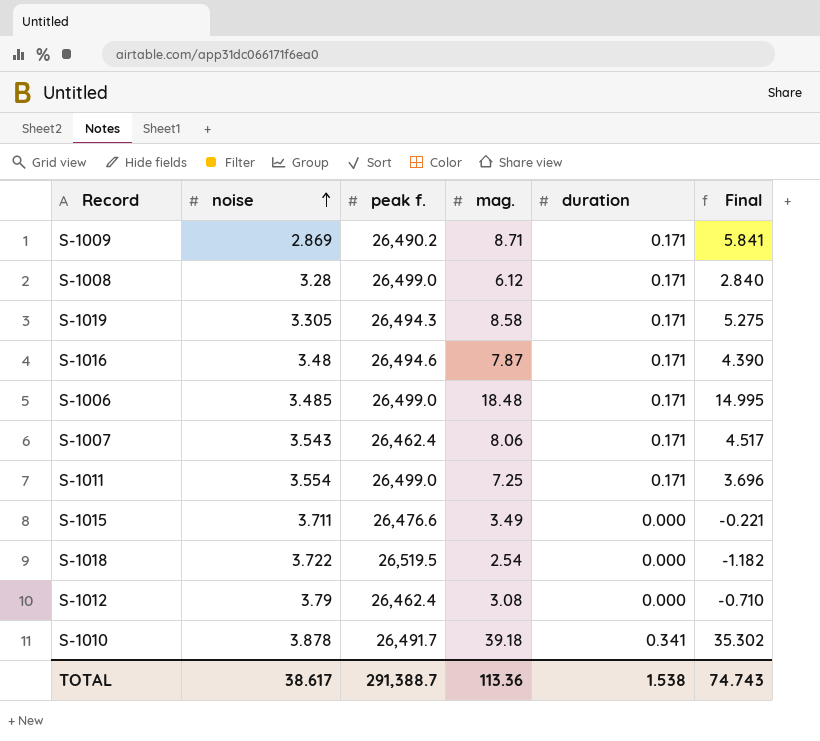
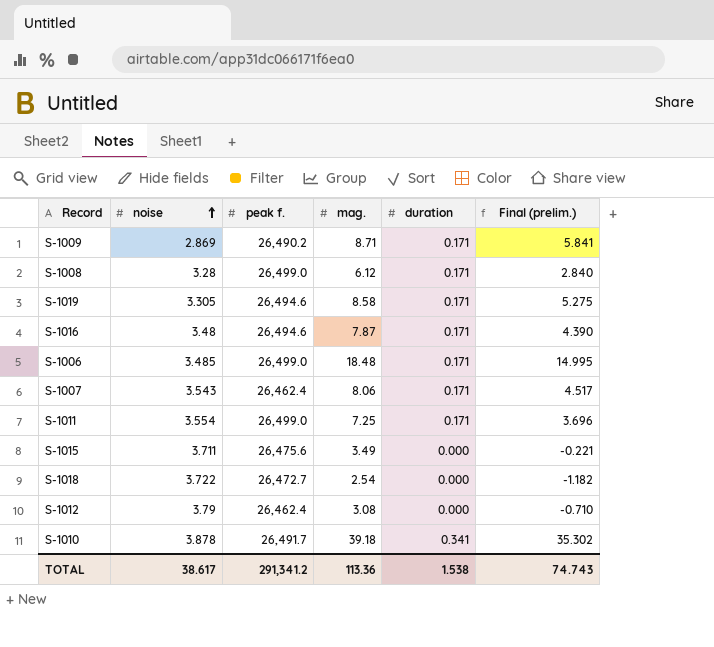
column name: Final -> Final (prelim.)
S-1019 | peak f.: 26,494.3 -> 26,494.6
S-1015 | peak f.: 26,476.6 -> 26,475.6
S-1018 | peak f.: 26,519.5 -> 26,472.7
TOTAL | peak f.: 291,388.7 -> 291,341.2

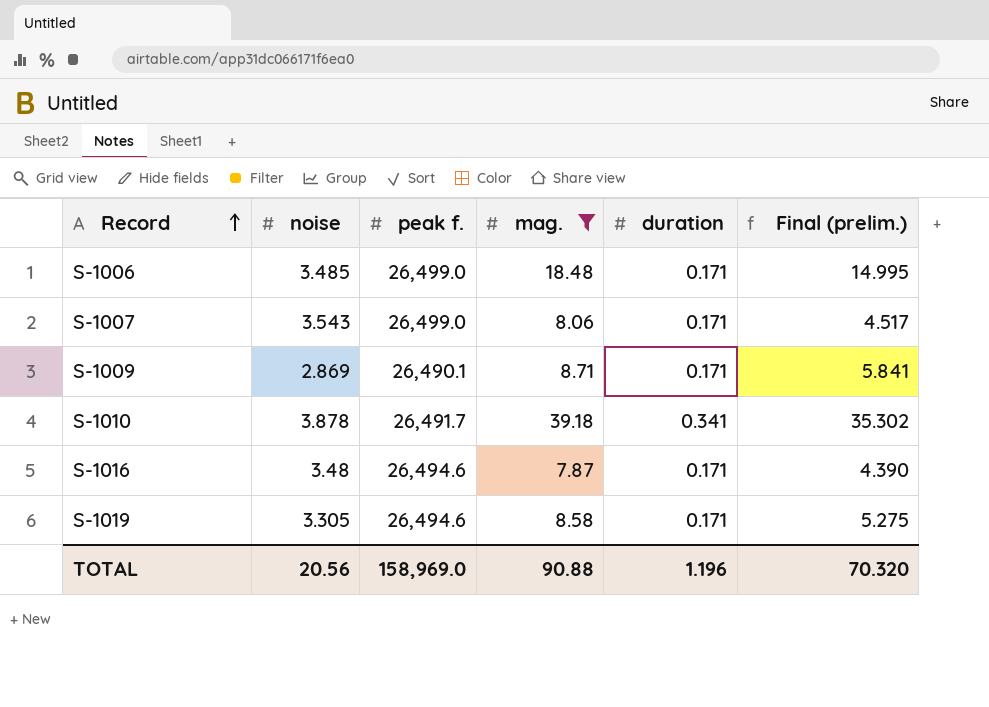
filter: none -> mag. >= 7.87
row order: noise ascending -> Record ascending
S-1007 | peak f.: 26,462.4 -> 26,499.0
S-1009 | peak f.: 26,490.2 -> 26,490.1
TOTAL | noise: 38.617 -> 20.56
TOTAL | peak f.: 291,341.2 -> 158,969.0
TOTAL | mag.: 113.36 -> 90.88
TOTAL | duration: 1.538 -> 1.196
TOTAL | Final (prelim.): 74.743 -> 70.320

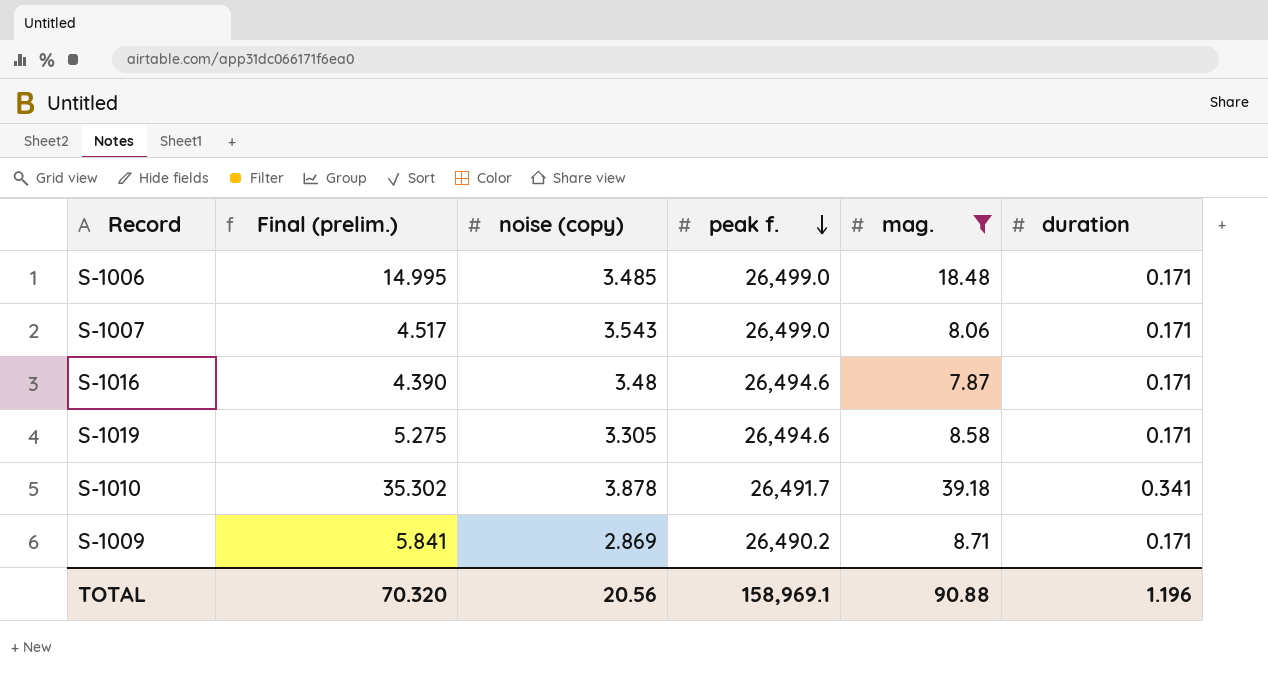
row order: Record ascending -> peak f. descending
column Final (prelim.) | position: 6 -> 2
column name: noise -> noise (copy)
S-1009 | peak f.: 26,490.1 -> 26,490.2
TOTAL | peak f.: 158,969.0 -> 158,969.1

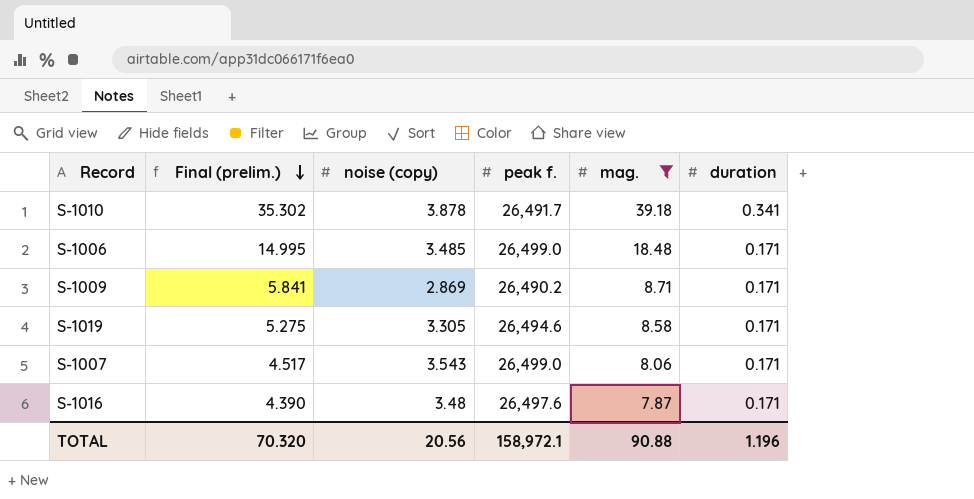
row order: peak f. descending -> Final (prelim.) descending
S-1016 | peak f.: 26,494.6 -> 26,497.6
TOTAL | peak f.: 158,969.1 -> 158,972.1

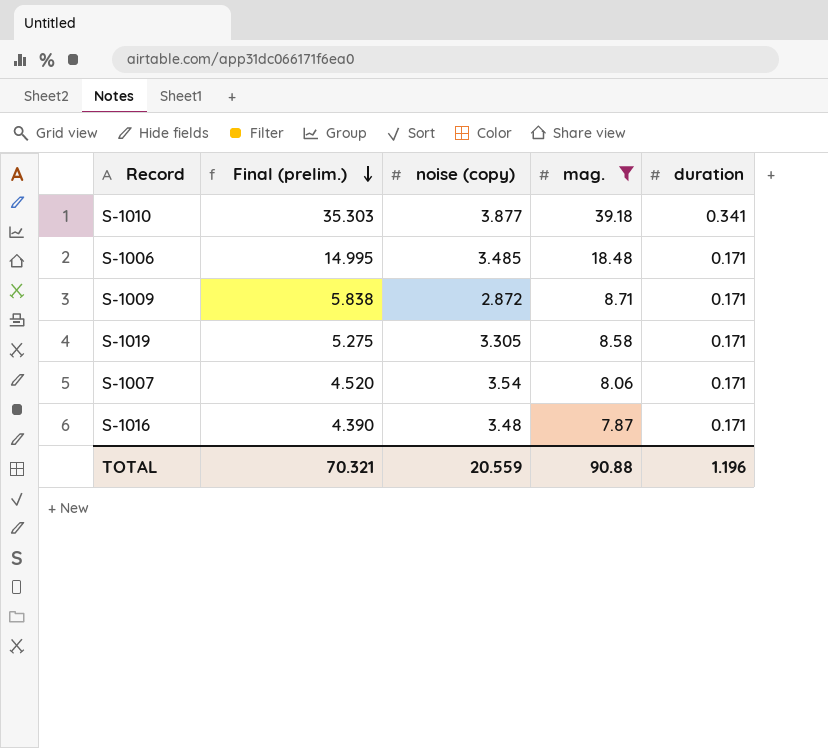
column peak f. | position: 4 -> none
S-1010 | Final (prelim.): 35.302 -> 35.303
S-1010 | noise (copy): 3.878 -> 3.877
S-1009 | Final (prelim.): 5.841 -> 5.838
S-1009 | noise (copy): 2.869 -> 2.872
S-1007 | Final (prelim.): 4.517 -> 4.520
S-1007 | noise (copy): 3.543 -> 3.54
TOTAL | Final (prelim.): 70.320 -> 70.321
TOTAL | noise (copy): 20.56 -> 20.559

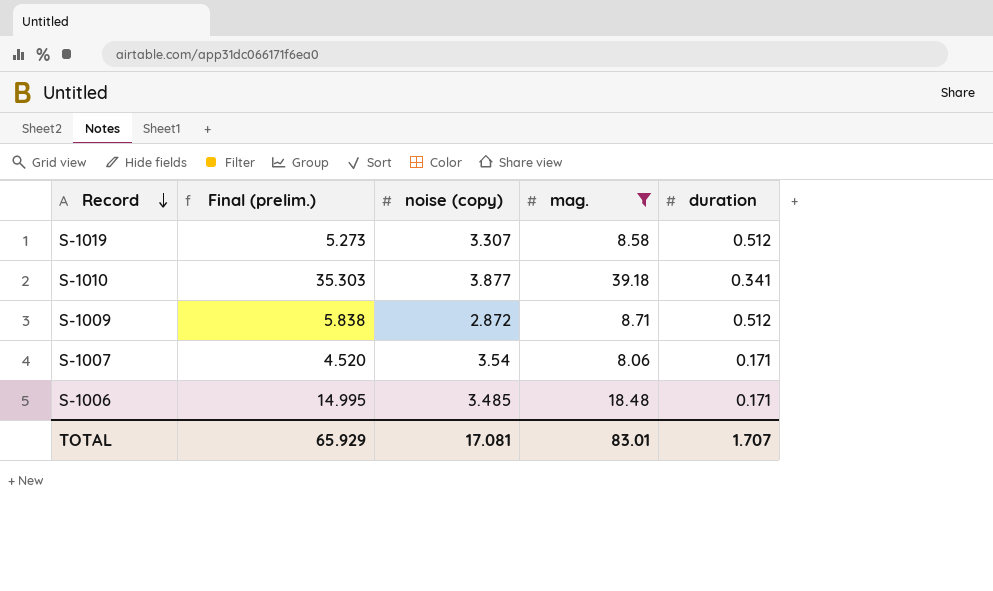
row order: Final (prelim.) descending -> Record descending
row S-1016: 4.390 | 3.48 | 7.87 | 0.171 -> none
S-1019 | Final (prelim.): 5.275 -> 5.273
S-1019 | noise (copy): 3.305 -> 3.307
S-1019 | duration: 0.171 -> 0.512
S-1009 | duration: 0.171 -> 0.512
TOTAL | Final (prelim.): 70.321 -> 65.929
TOTAL | noise (copy): 20.559 -> 17.081
TOTAL | mag.: 90.88 -> 83.01
TOTAL | duration: 1.196 -> 1.707

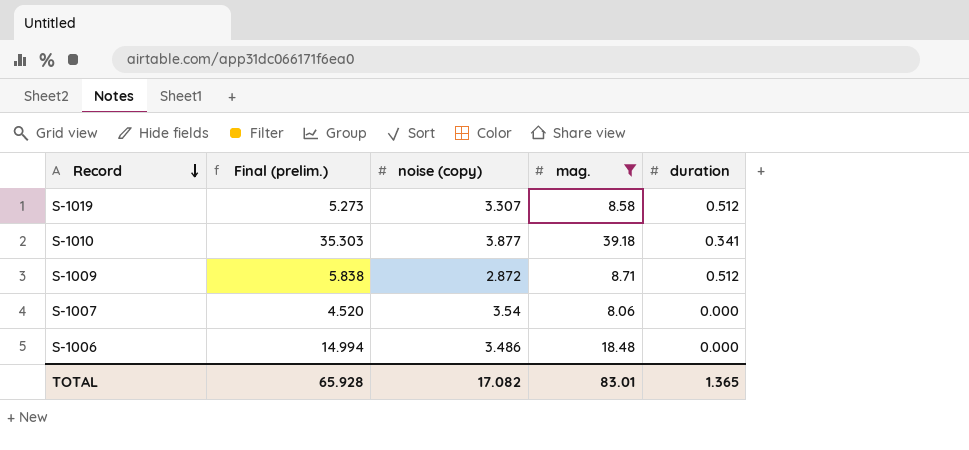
S-1007 | duration: 0.171 -> 0.000
S-1006 | Final (prelim.): 14.995 -> 14.994
S-1006 | noise (copy): 3.485 -> 3.486
S-1006 | duration: 0.171 -> 0.000
TOTAL | Final (prelim.): 65.929 -> 65.928
TOTAL | noise (copy): 17.081 -> 17.082
TOTAL | duration: 1.707 -> 1.365

